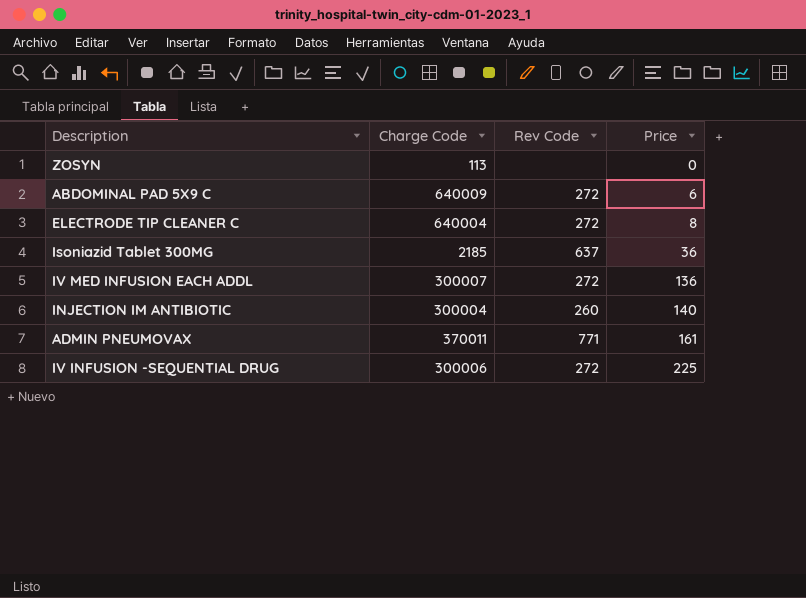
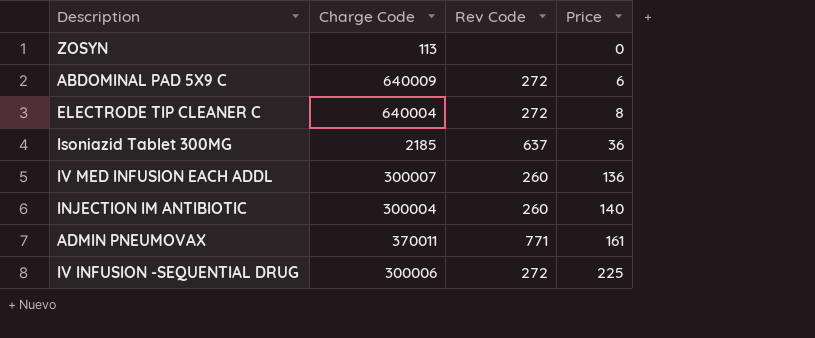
IV MED INFUSION EACH ADDL | Rev Code: 272 -> 260

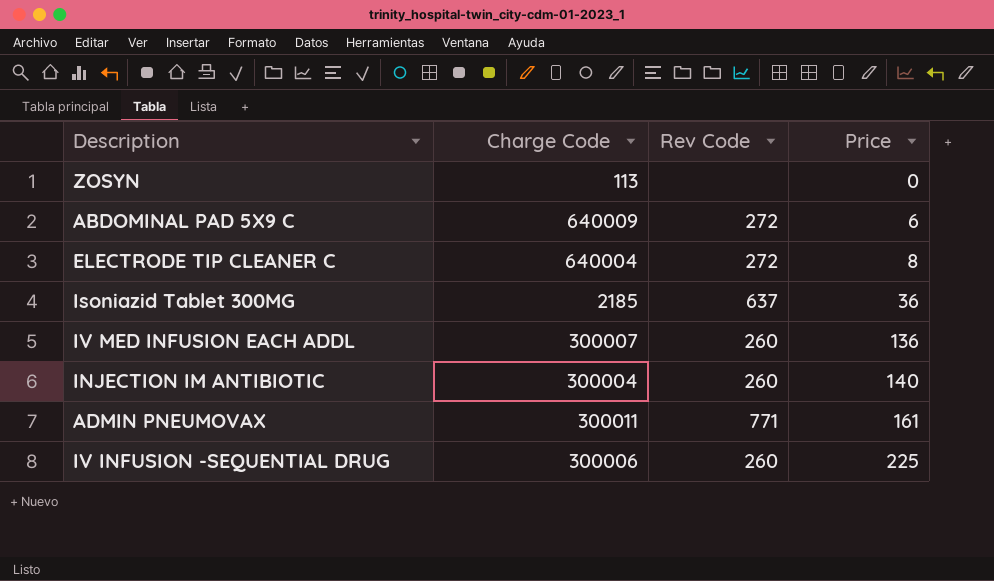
ADMIN PNEUMOVAX | Charge Code: 370011 -> 300011
IV INFUSION -SEQUENTIAL DRUG | Rev Code: 272 -> 260

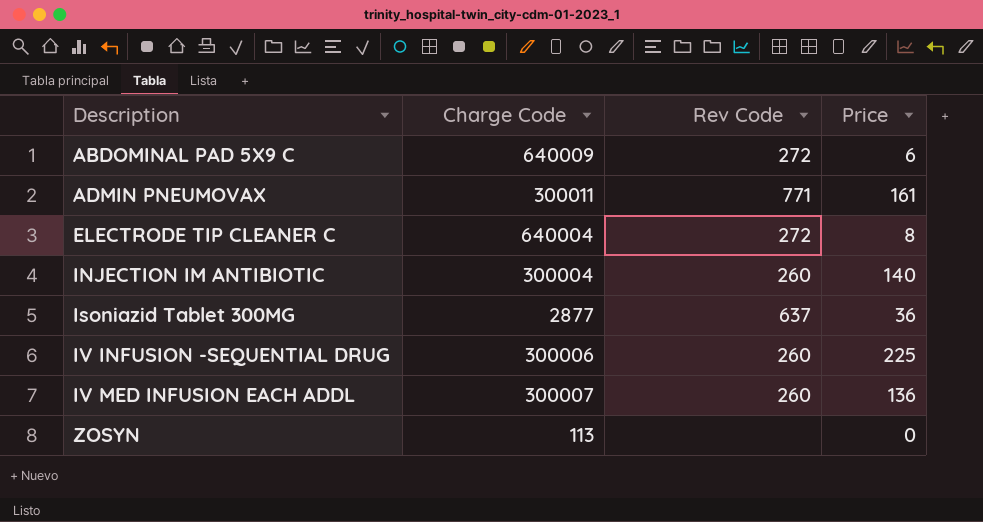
row order: Price ascending -> Description ascending
Isoniazid Tablet 300MG | Charge Code: 2185 -> 2877

